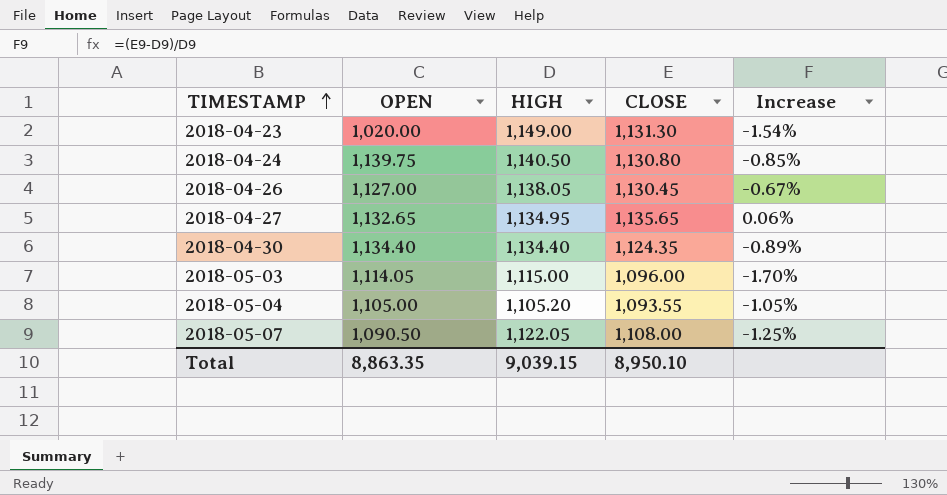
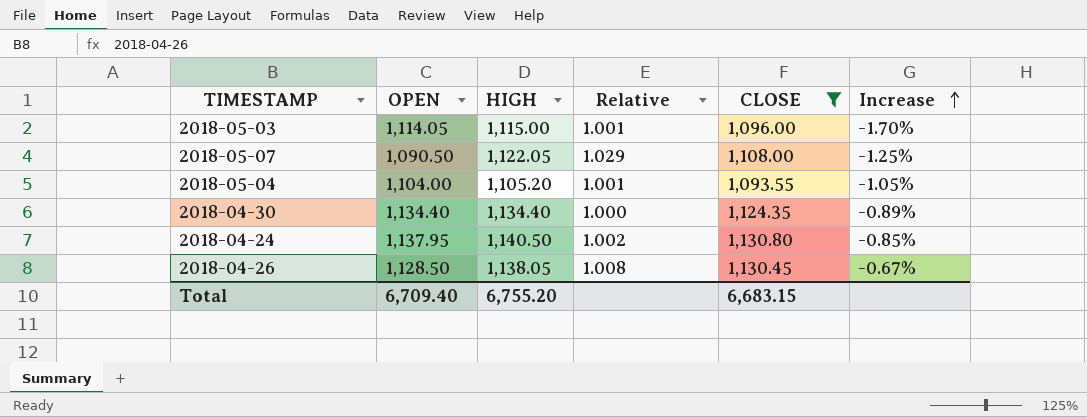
filter: none -> CLOSE <= 1,130.80
row order: TIMESTAMP ascending -> Increase ascending
column Relative | formula: none -> [HIGH] / [OPEN]
2018-05-04 | OPEN: 1,105.00 -> 1,104.00
2018-04-24 | OPEN: 1,139.75 -> 1,137.95
2018-04-26 | OPEN: 1,127.00 -> 1,128.50
Total | OPEN: 8,863.35 -> 6,709.40
Total | HIGH: 9,039.15 -> 6,755.20
Total | CLOSE: 8,950.10 -> 6,683.15

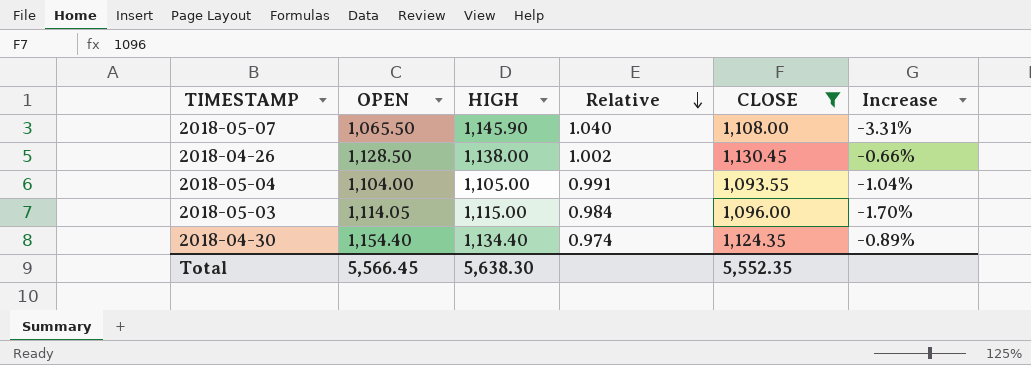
row order: Increase ascending -> Relative descending
column Relative | formula: [HIGH] / [OPEN] -> [CLOSE] / [OPEN]
row 2018-04-24: 1,137.95 | 1,140.50 | 1.002 | 1,130.80 | -0.85% -> none
2018-05-07 | OPEN: 1,090.50 -> 1,065.50
2018-05-07 | HIGH: 1,122.05 -> 1,145.90
2018-05-07 | Increase: -1.25% -> -3.31%
2018-04-26 | HIGH: 1,138.05 -> 1,138.00
2018-04-26 | Increase: -0.67% -> -0.66%
2018-05-04 | HIGH: 1,105.20 -> 1,105.00
2018-05-04 | Increase: -1.05% -> -1.04%
2018-04-30 | OPEN: 1,134.40 -> 1,154.40
Total | OPEN: 6,709.40 -> 5,566.45
Total | HIGH: 6,755.20 -> 5,638.30
Total | CLOSE: 6,683.15 -> 5,552.35

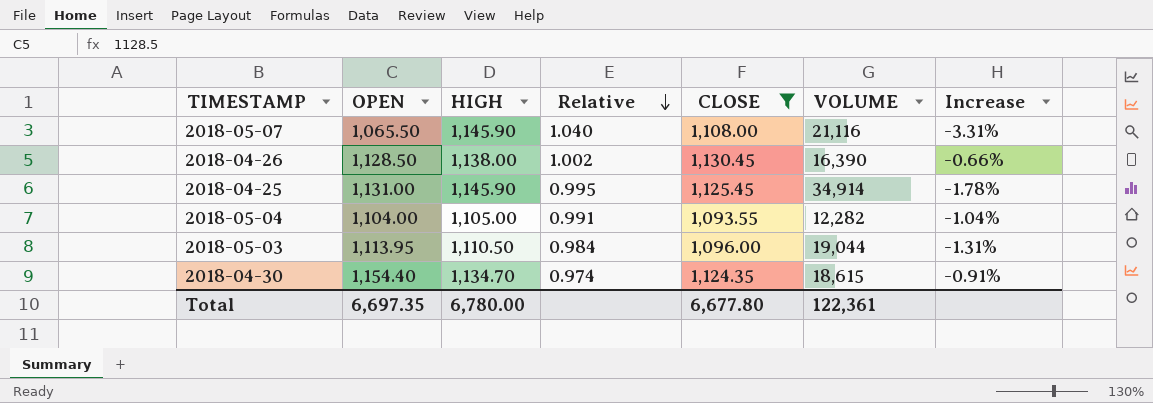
column VOLUME | position: none -> 6
row 2018-04-25: none -> 1,131.00 | 1,145.90 | 0.995 | 1,125.45 | 34,914 | -1.78%
2018-05-03 | OPEN: 1,114.05 -> 1,113.95
2018-05-03 | HIGH: 1,115.00 -> 1,110.50
2018-05-03 | Increase: -1.70% -> -1.31%
2018-04-30 | HIGH: 1,134.40 -> 1,134.70
2018-04-30 | Increase: -0.89% -> -0.91%
Total | OPEN: 5,566.45 -> 6,697.35
Total | HIGH: 5,638.30 -> 6,780.00
Total | CLOSE: 5,552.35 -> 6,677.80

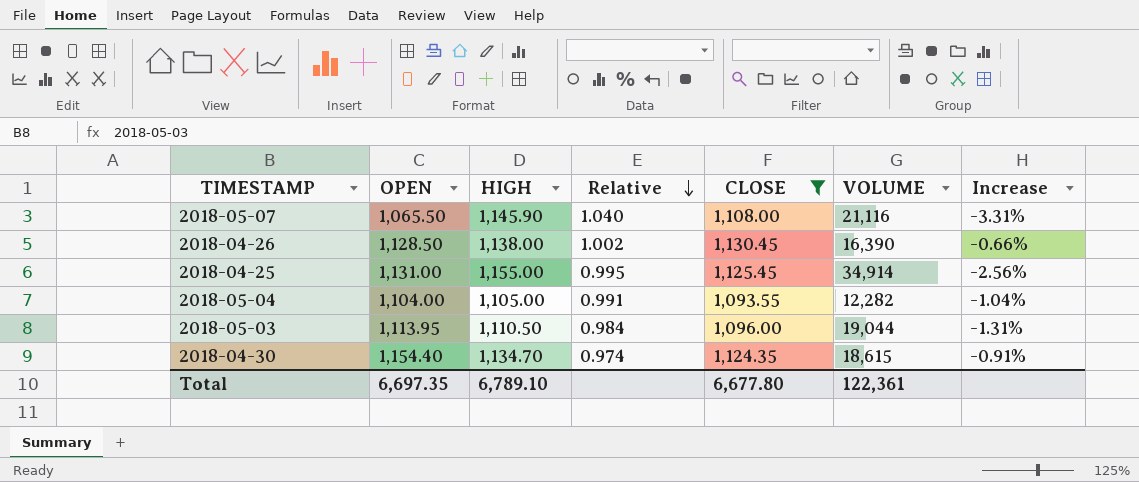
2018-04-25 | HIGH: 1,145.90 -> 1,155.00
2018-04-25 | Increase: -1.78% -> -2.56%
Total | HIGH: 6,780.00 -> 6,789.10

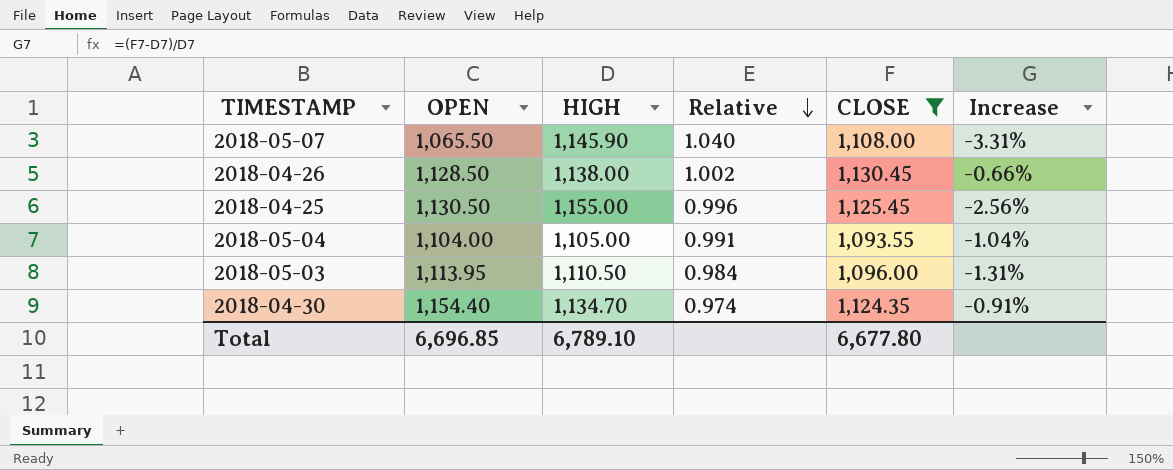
column VOLUME | position: 6 -> none
2018-04-25 | OPEN: 1,131.00 -> 1,130.50
2018-04-25 | Relative: 0.995 -> 0.996
Total | OPEN: 6,697.35 -> 6,696.85

